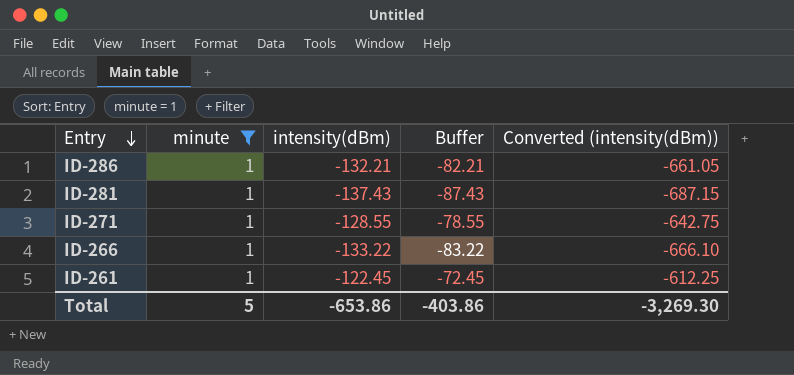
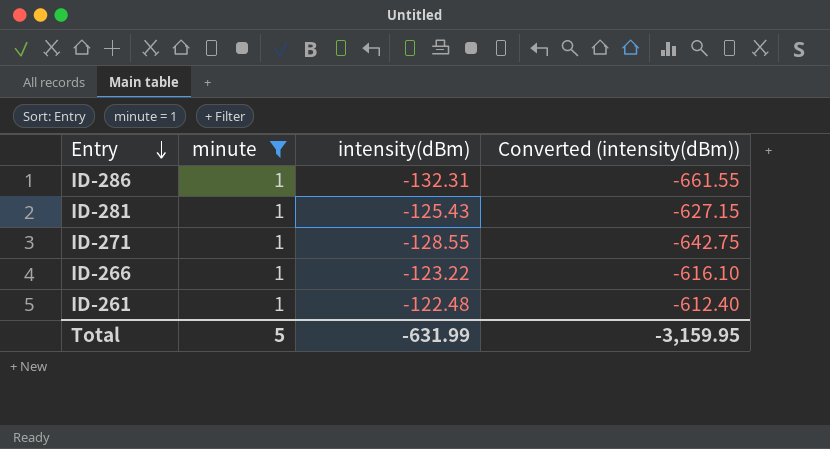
column Buffer | formula: [intensity(dBm)] + 50 -> none
ID-286 | intensity(dBm): -132.21 -> -132.31
ID-286 | Converted (intensity(dBm)): -661.05 -> -661.55
ID-281 | intensity(dBm): -137.43 -> -125.43
ID-281 | Converted (intensity(dBm)): -687.15 -> -627.15
ID-266 | intensity(dBm): -133.22 -> -123.22
ID-266 | Converted (intensity(dBm)): -666.10 -> -616.10
ID-261 | intensity(dBm): -122.45 -> -122.48
ID-261 | Converted (intensity(dBm)): -612.25 -> -612.40
Total | intensity(dBm): -653.86 -> -631.99
Total | Converted (intensity(dBm)): -3,269.30 -> -3,159.95

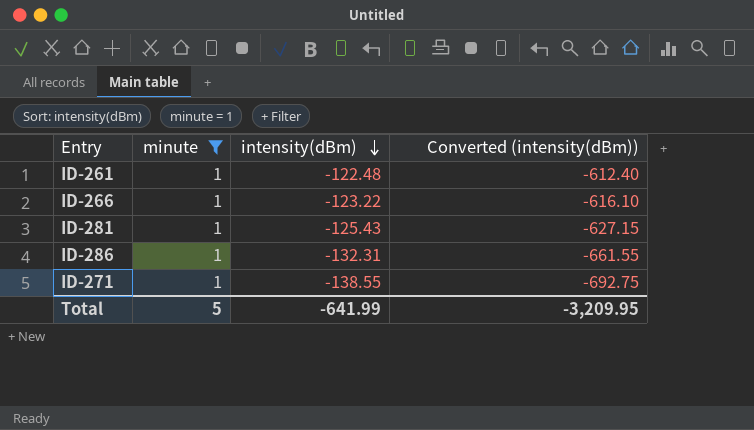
row order: Entry descending -> intensity(dBm) descending
ID-271 | intensity(dBm): -128.55 -> -138.55
ID-271 | Converted (intensity(dBm)): -642.75 -> -692.75
Total | intensity(dBm): -631.99 -> -641.99
Total | Converted (intensity(dBm)): -3,159.95 -> -3,209.95

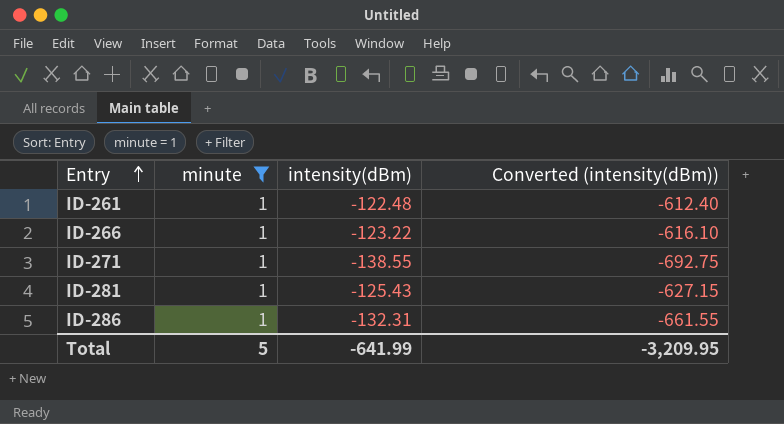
row order: intensity(dBm) descending -> Entry ascending

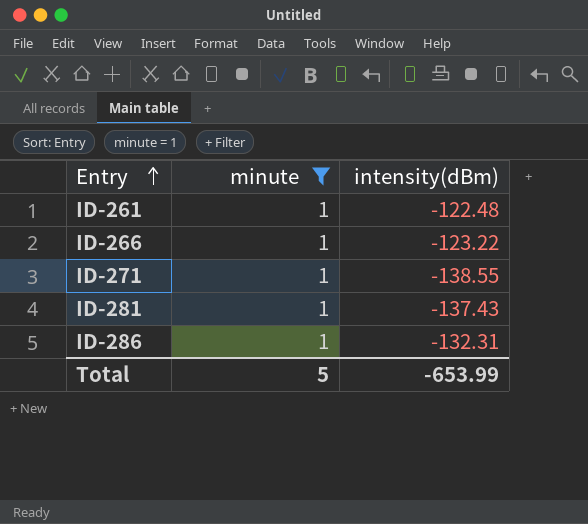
column Converted (intensity(dBm)) | formula: [intensity(dBm)] * 5 -> none
ID-281 | intensity(dBm): -125.43 -> -137.43
Total | intensity(dBm): -641.99 -> -653.99

